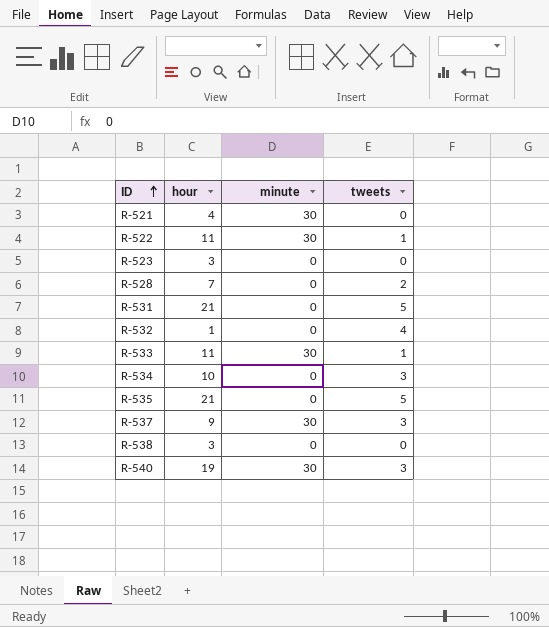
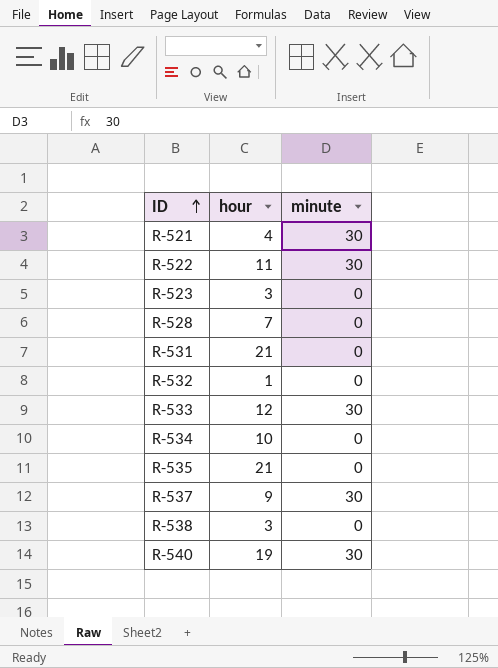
column tweets | position: 4 -> none
R-533 | hour: 11 -> 12

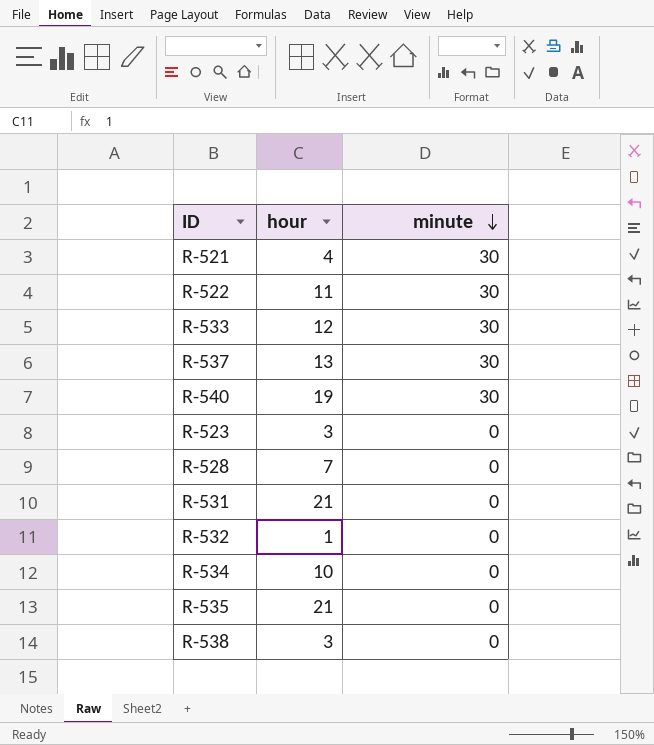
row order: ID ascending -> minute descending
R-537 | hour: 9 -> 13

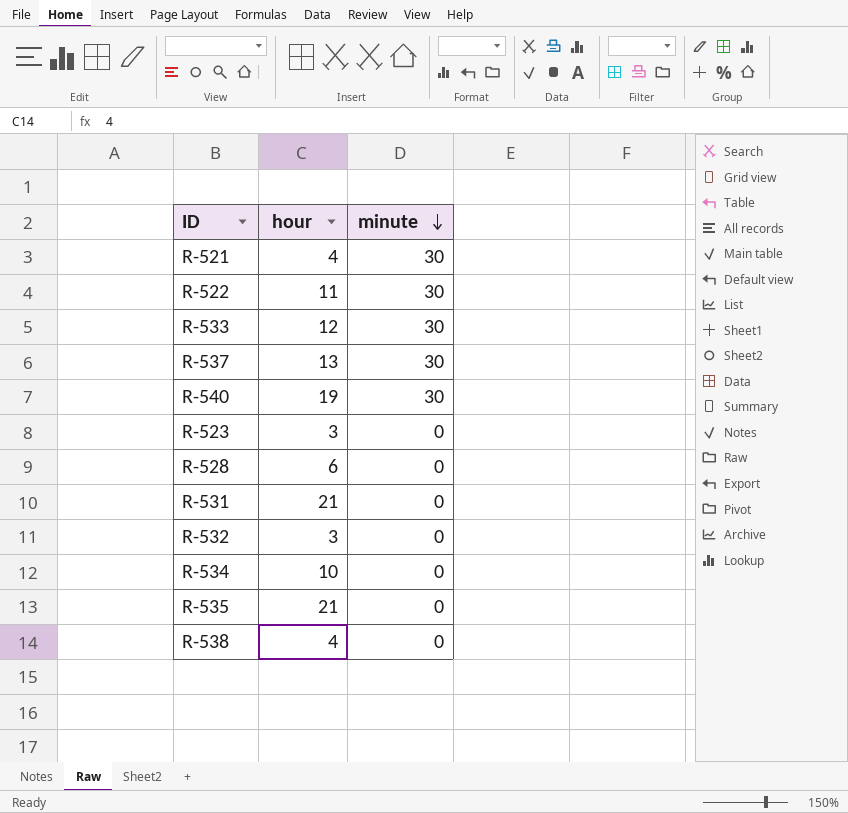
R-528 | hour: 7 -> 6
R-532 | hour: 1 -> 3
R-538 | hour: 3 -> 4

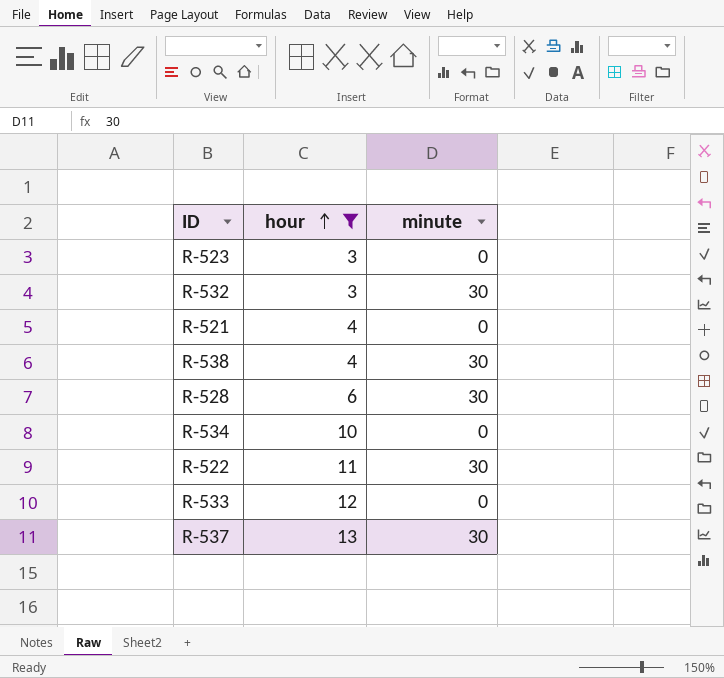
filter: none -> hour <= 13
row order: minute descending -> hour ascending
R-532 | minute: 0 -> 30
R-521 | minute: 30 -> 0
R-538 | minute: 0 -> 30
R-528 | minute: 0 -> 30
R-533 | minute: 30 -> 0

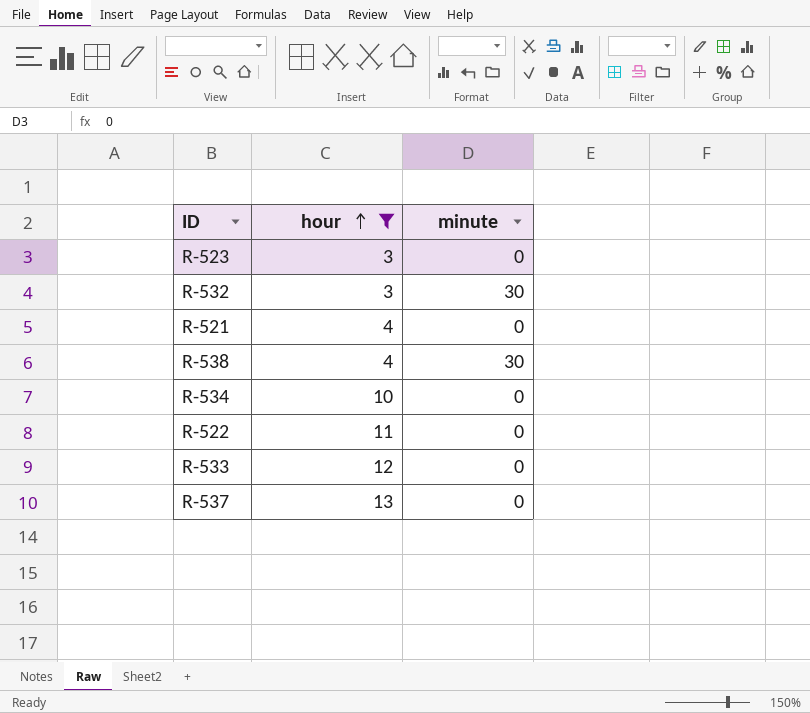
row R-528: 6 | 30 -> none
R-522 | minute: 30 -> 0
R-537 | minute: 30 -> 0

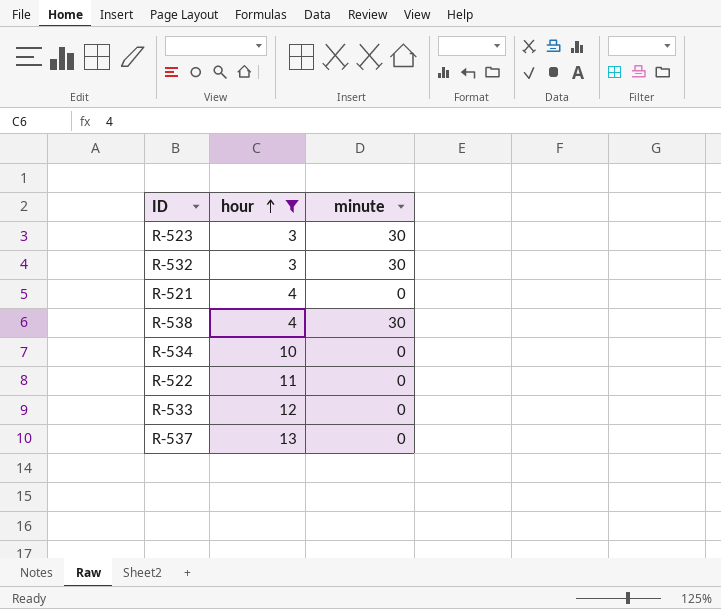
R-523 | minute: 0 -> 30

